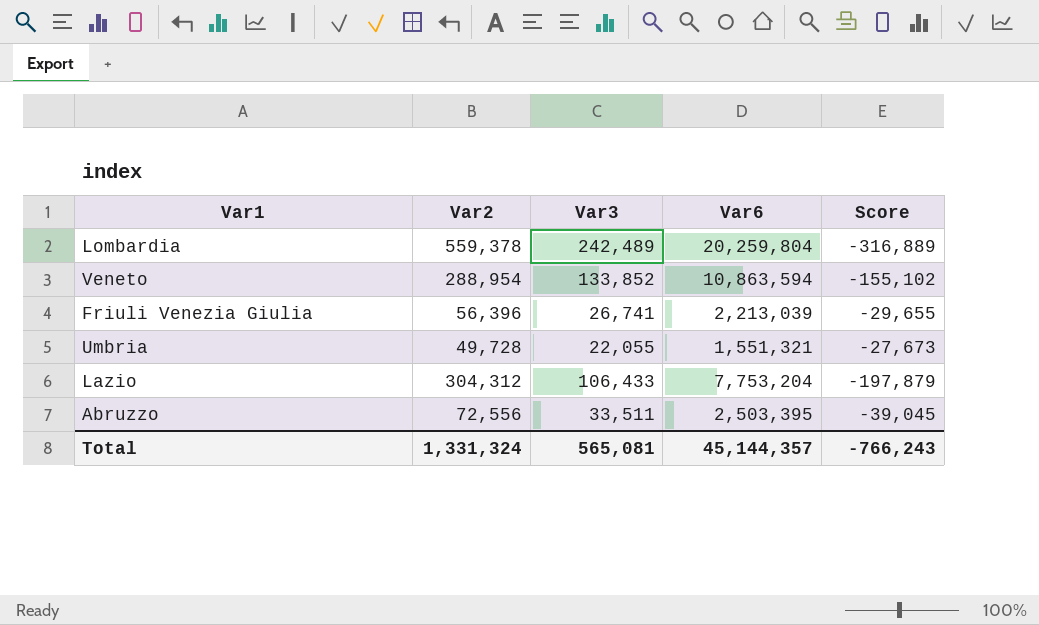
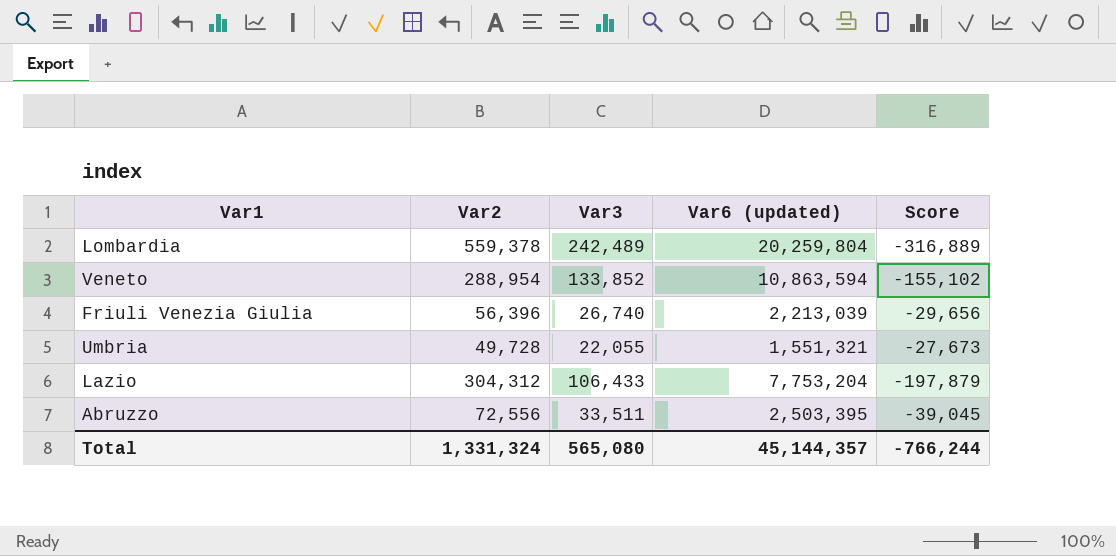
column name: Var6 -> Var6 (updated)
Friuli Venezia Giulia | Var3: 26,741 -> 26,740
Friuli Venezia Giulia | Score: -29,655 -> -29,656
Total | Var3: 565,081 -> 565,080
Total | Score: -766,243 -> -766,244

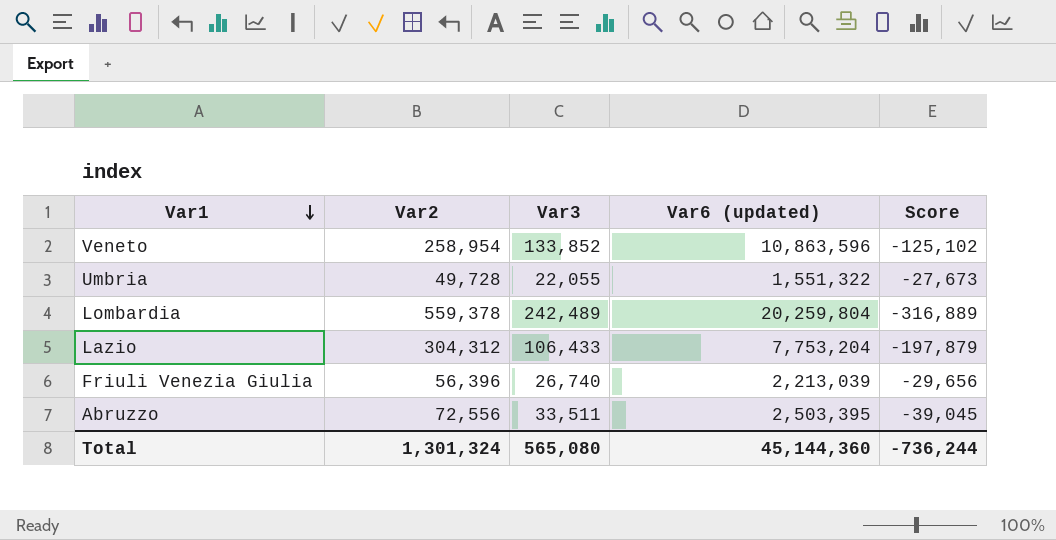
row order: none -> Var1 descending
Veneto | Var2: 288,954 -> 258,954
Veneto | Var6 (updated): 10,863,594 -> 10,863,596
Veneto | Score: -155,102 -> -125,102
Umbria | Var6 (updated): 1,551,321 -> 1,551,322
Total | Var2: 1,331,324 -> 1,301,324
Total | Var6 (updated): 45,144,357 -> 45,144,360
Total | Score: -766,244 -> -736,244

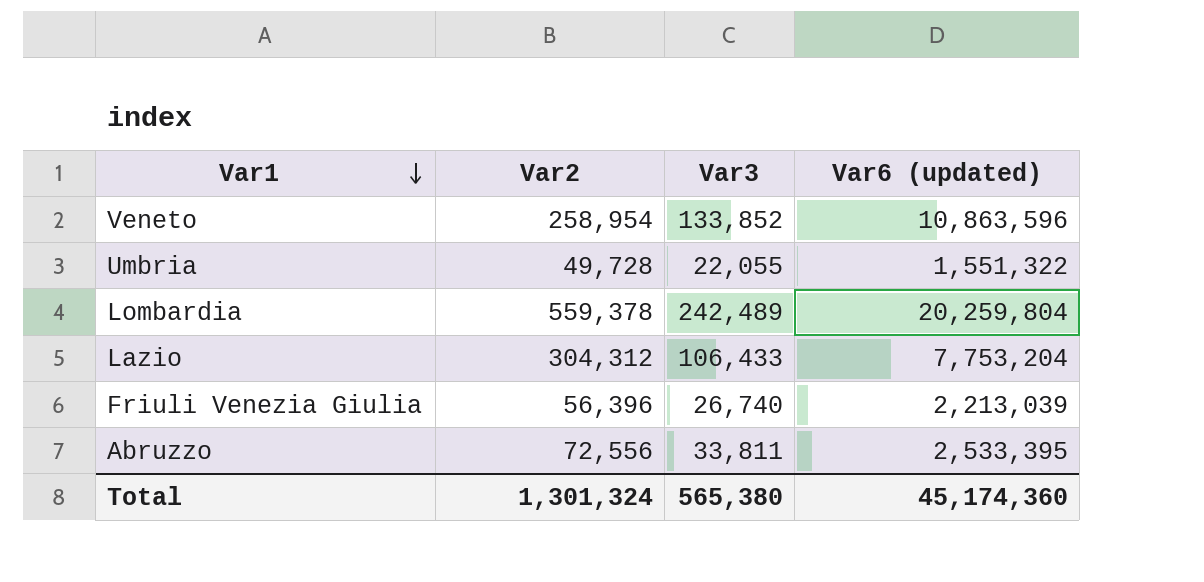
column Score | formula: [Var3] - [Var2] -> none
Abruzzo | Var3: 33,511 -> 33,811
Abruzzo | Var6 (updated): 2,503,395 -> 2,533,395
Total | Var3: 565,080 -> 565,380
Total | Var6 (updated): 45,144,360 -> 45,174,360

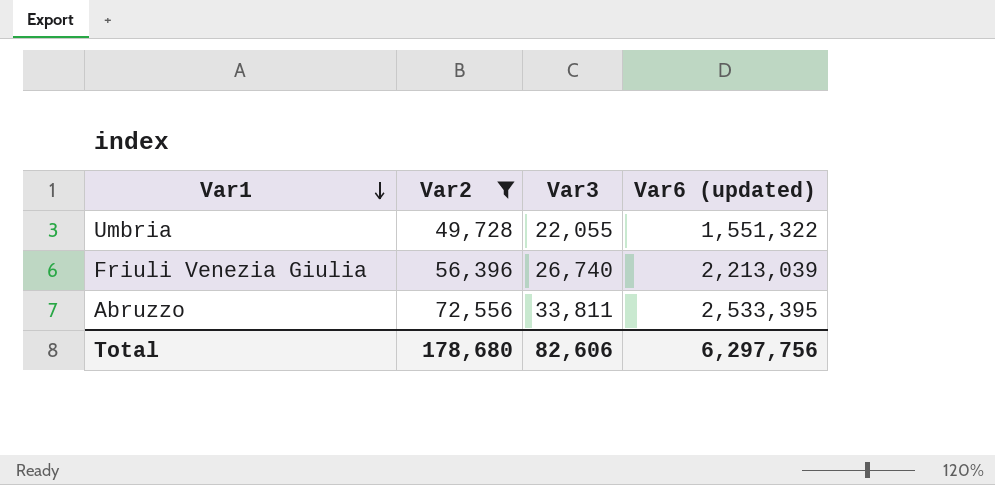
filter: none -> Var2 <= 72,556
Total | Var2: 1,301,324 -> 178,680
Total | Var3: 565,380 -> 82,606
Total | Var6 (updated): 45,174,360 -> 6,297,756

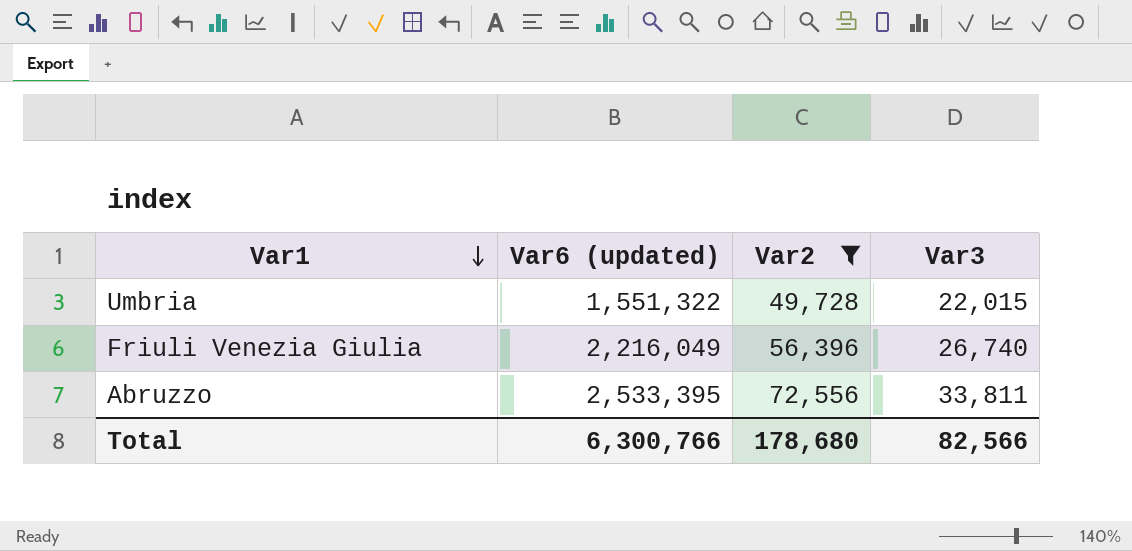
column Var6 (updated) | position: 4 -> 2
Umbria | Var3: 22,055 -> 22,015
Friuli Venezia Giulia | Var6 (updated): 2,213,039 -> 2,216,049
Total | Var6 (updated): 6,297,756 -> 6,300,766
Total | Var3: 82,606 -> 82,566

